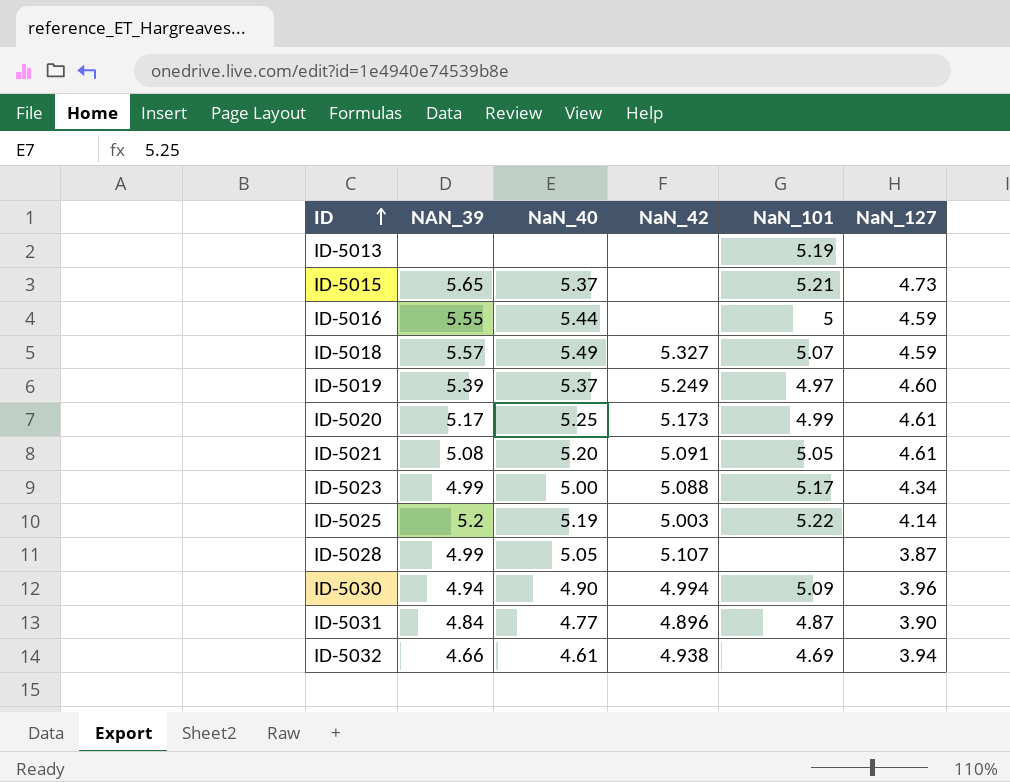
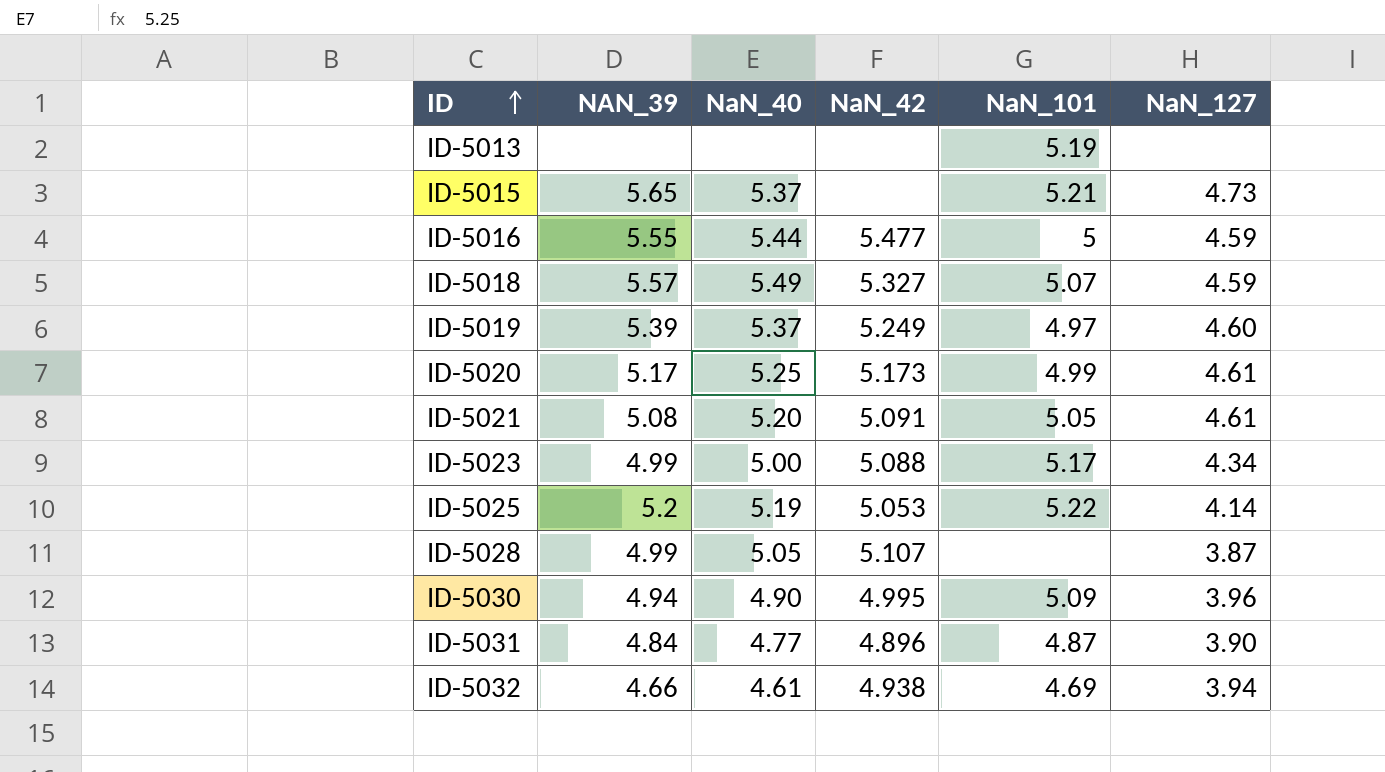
ID-5016 | NaN_42: none -> 5.477
ID-5025 | NaN_42: 5.003 -> 5.053
ID-5030 | NaN_42: 4.994 -> 4.995

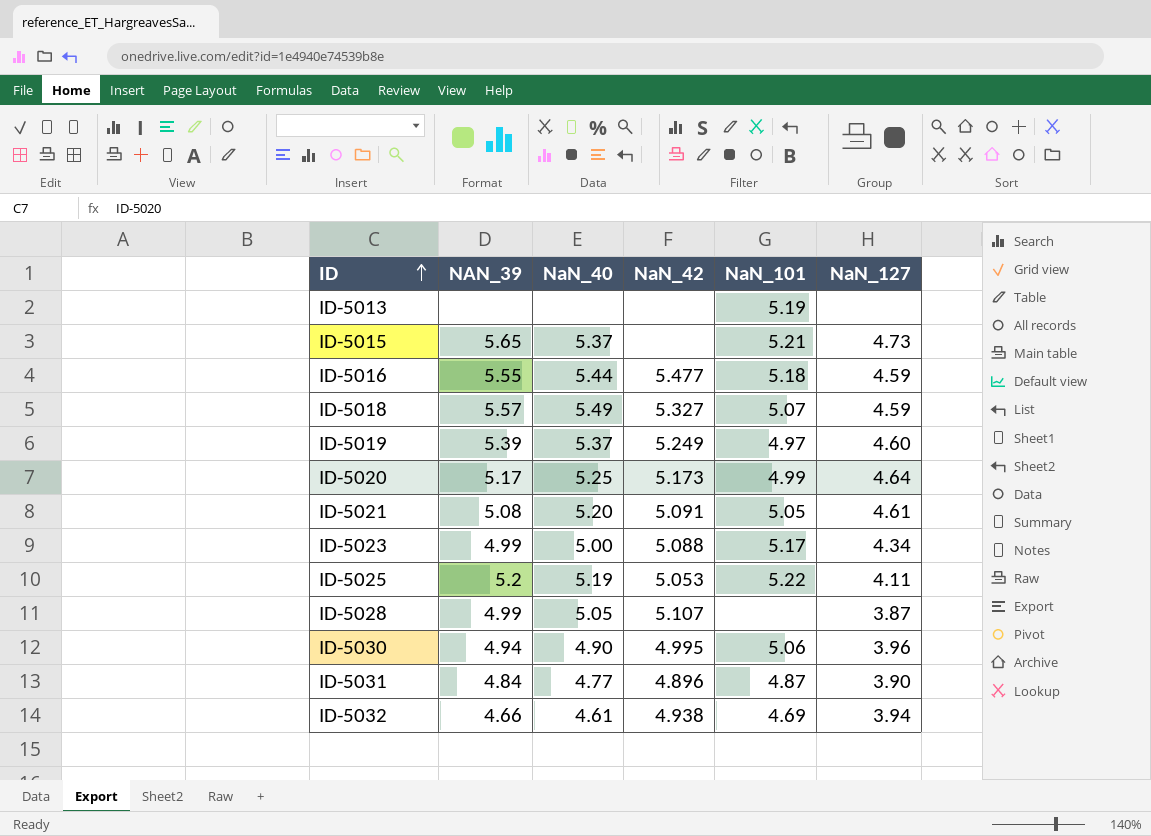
ID-5016 | NaN_101: 5 -> 5.18
ID-5020 | NaN_127: 4.61 -> 4.64
ID-5025 | NaN_127: 4.14 -> 4.11
ID-5030 | NaN_101: 5.09 -> 5.06

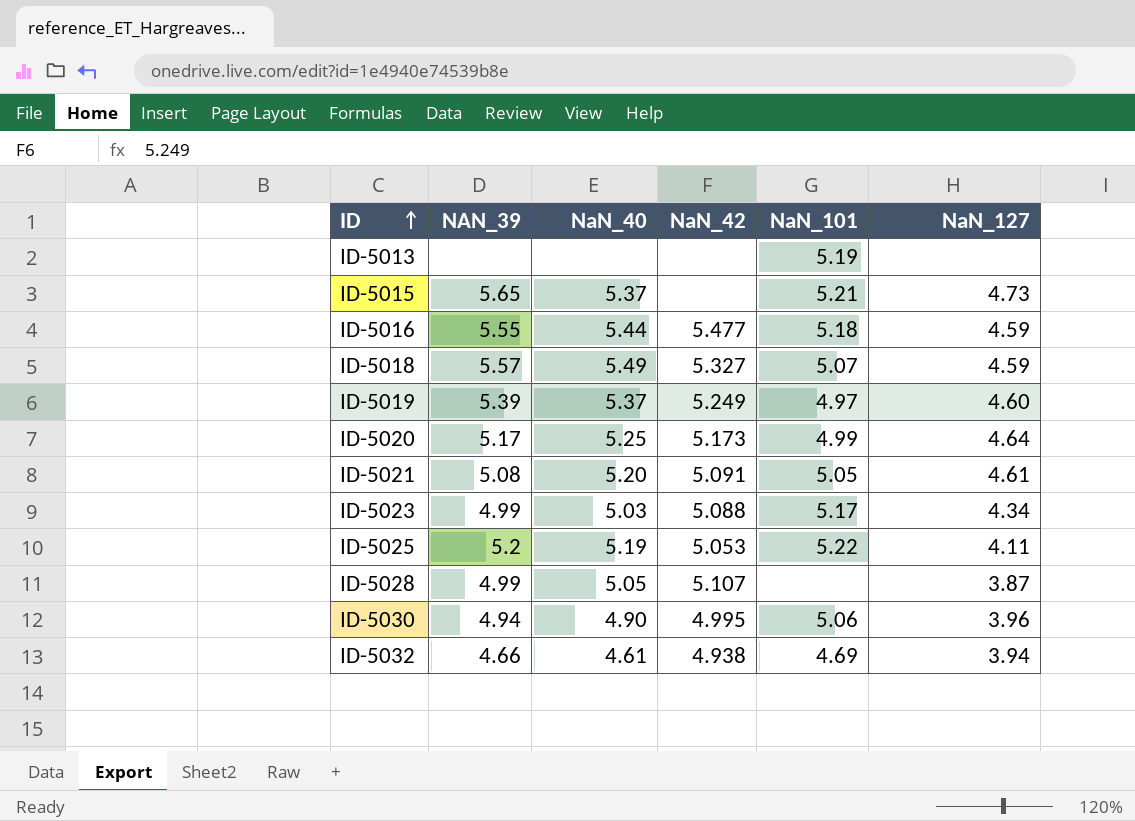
row ID-5031: 4.84 | 4.77 | 4.896 | 4.87 | 3.90 -> none
ID-5023 | NaN_40: 5.00 -> 5.03

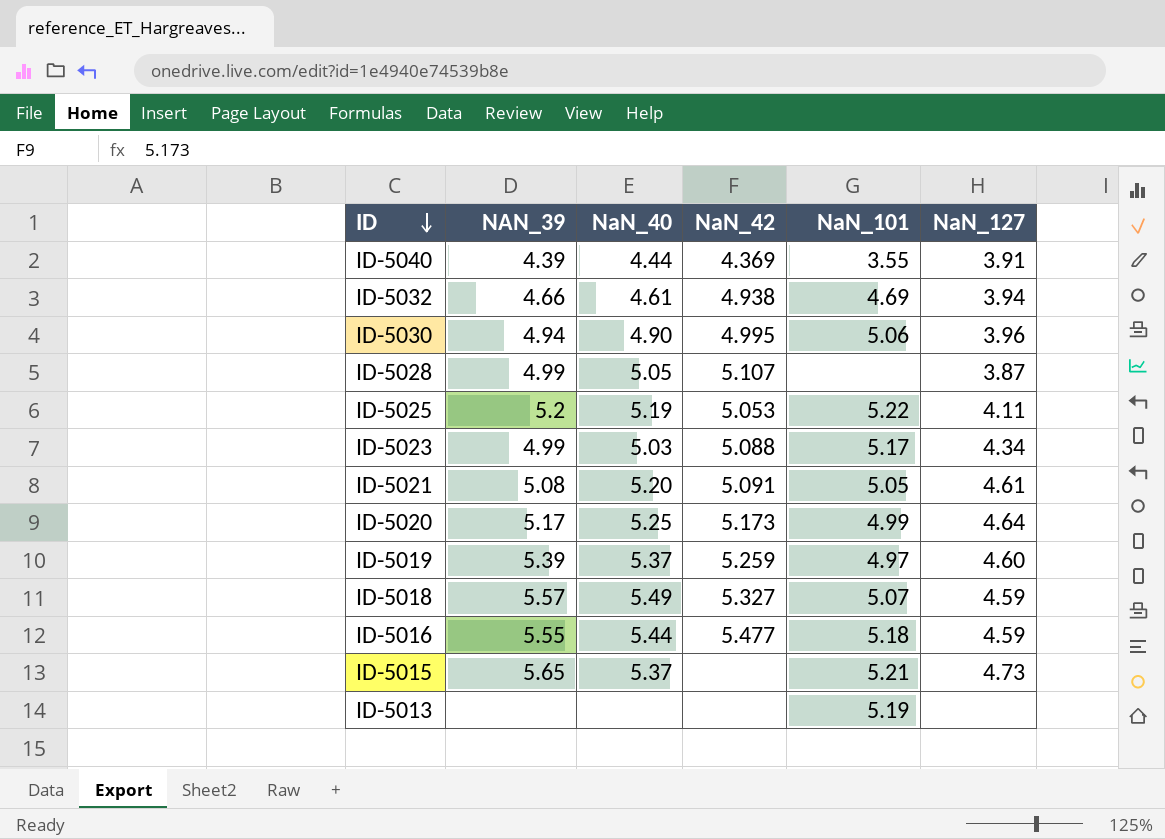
row order: ID ascending -> ID descending
row ID-5040: none -> 4.39 | 4.44 | 4.369 | 3.55 | 3.91
ID-5019 | NaN_42: 5.249 -> 5.259

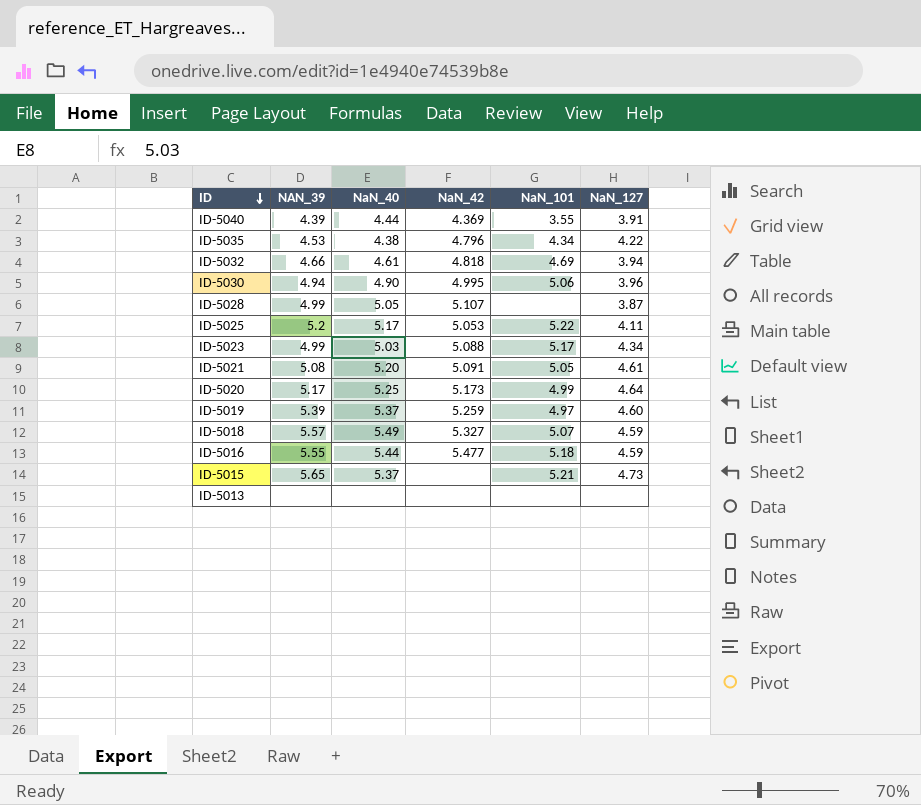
row ID-5035: none -> 4.53 | 4.38 | 4.796 | 4.34 | 4.22
ID-5032 | NaN_42: 4.938 -> 4.818
ID-5025 | NaN_40: 5.19 -> 5.17
ID-5013 | NaN_101: 5.19 -> none

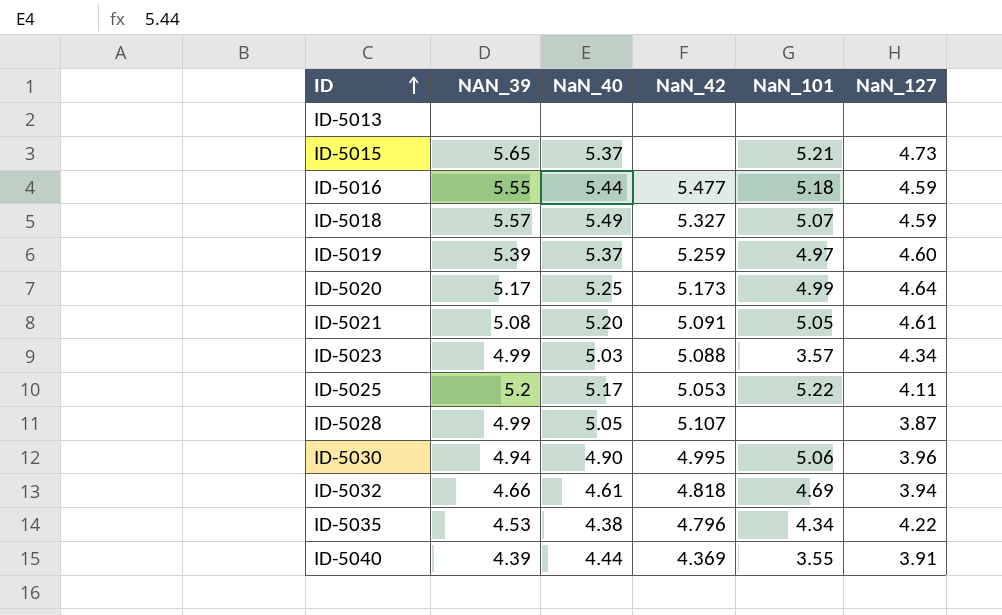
row order: ID descending -> ID ascending
ID-5023 | NaN_101: 5.17 -> 3.57

